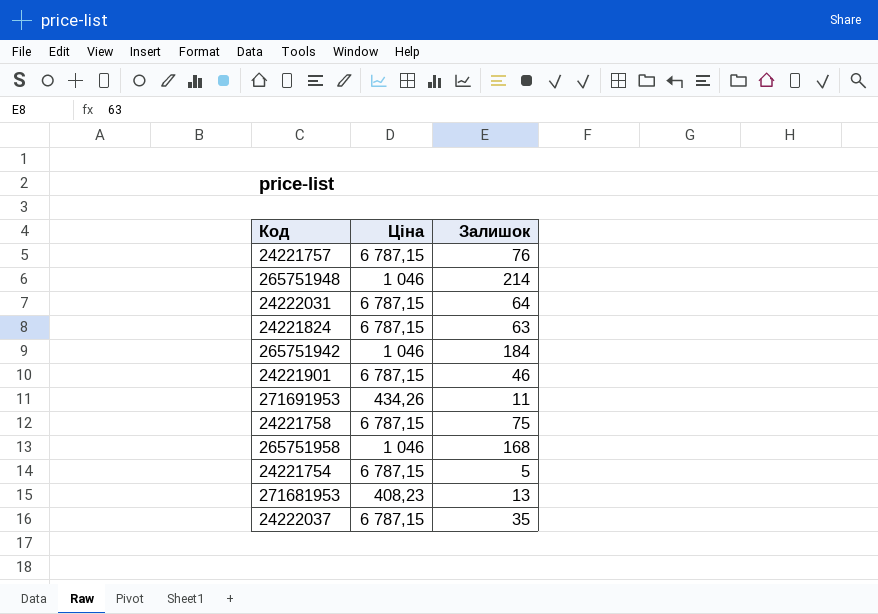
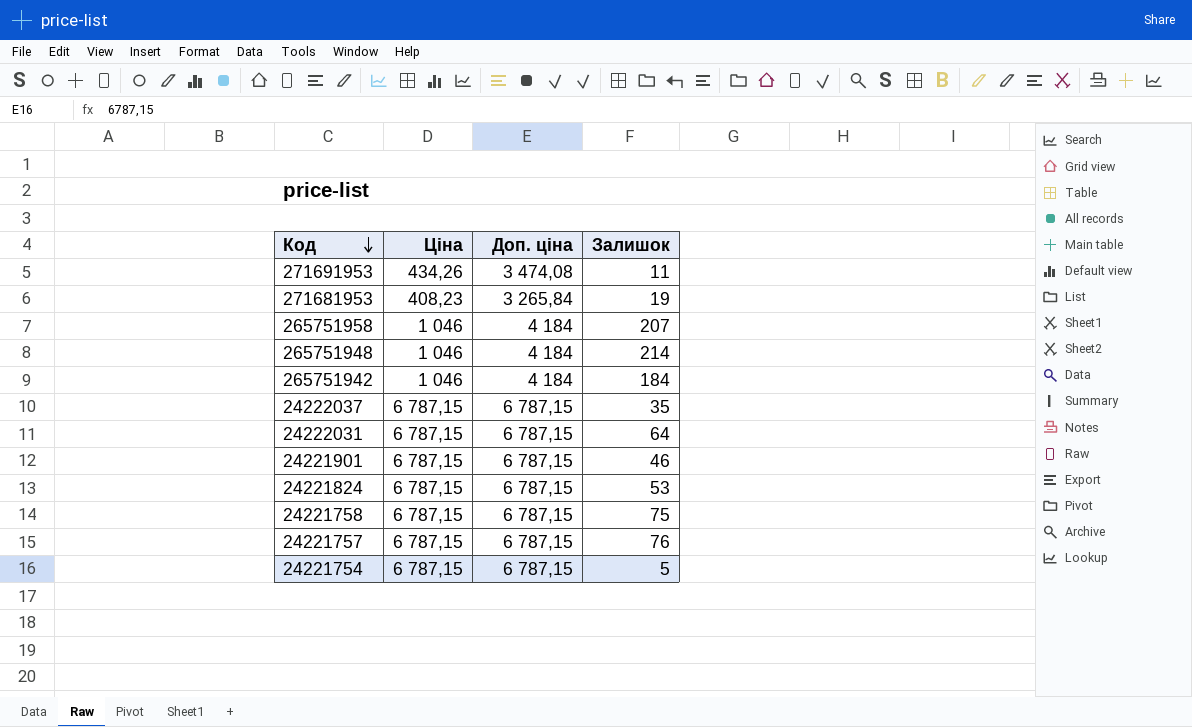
row order: none -> Код descending
column Доп. ціна | position: none -> 3
271681953 | Залишок: 13 -> 19
265751958 | Залишок: 168 -> 207
24221824 | Залишок: 63 -> 53

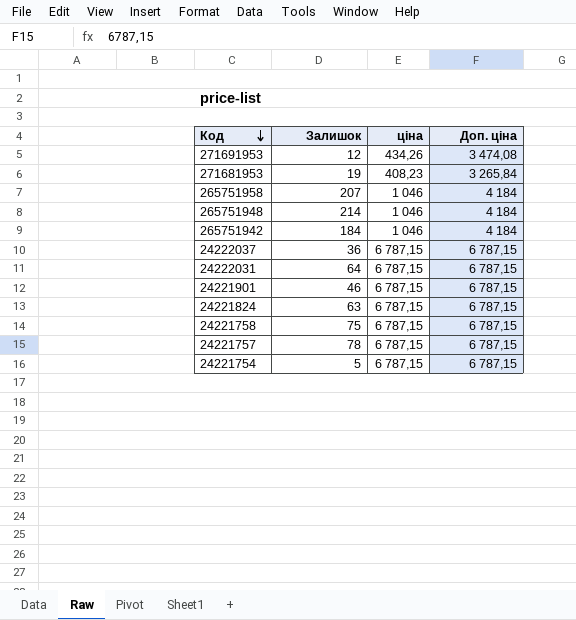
column Залишок | position: 4 -> 2
column name: Ціна -> ціна
271691953 | Залишок: 11 -> 12
24222037 | Залишок: 35 -> 36
24221824 | Залишок: 53 -> 63
24221757 | Залишок: 76 -> 78

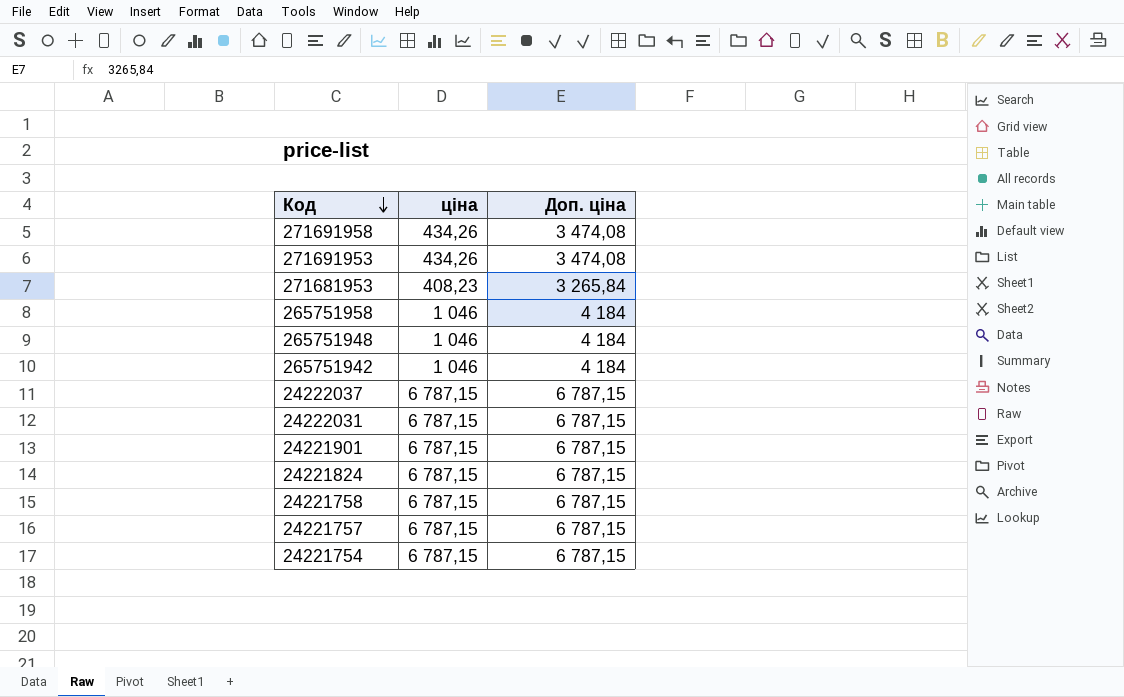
column Залишок | position: 2 -> none
row 271691958: none -> 434,26 | 3 474,08

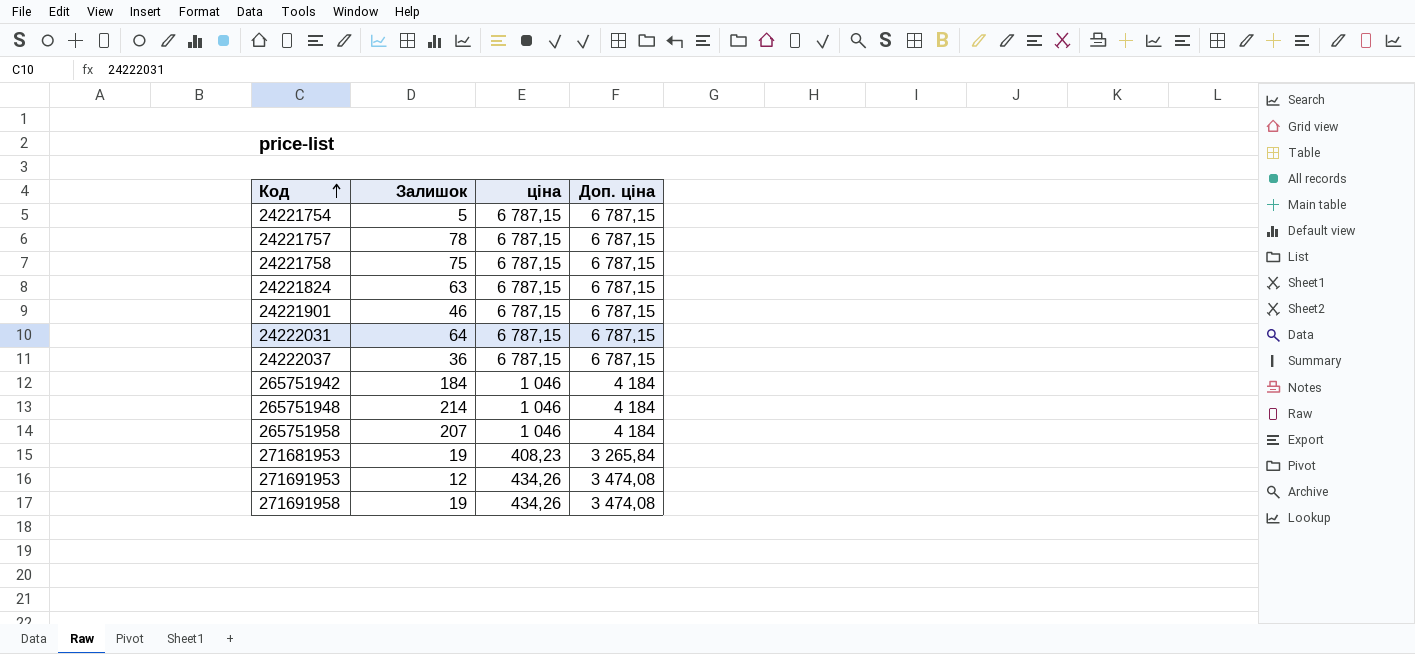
row order: Код descending -> Код ascending
column Залишок | position: none -> 2

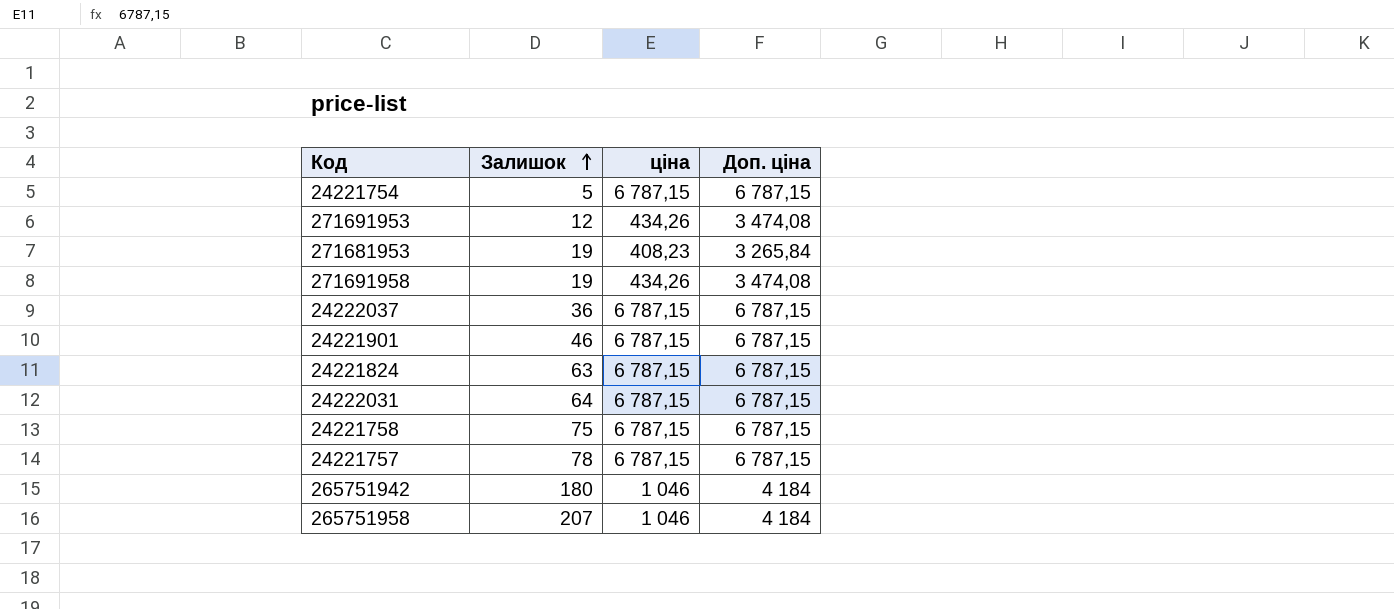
row order: Код ascending -> Залишок ascending
row 265751948: 214 | 1 046 | 4 184 -> none
265751942 | Залишок: 184 -> 180

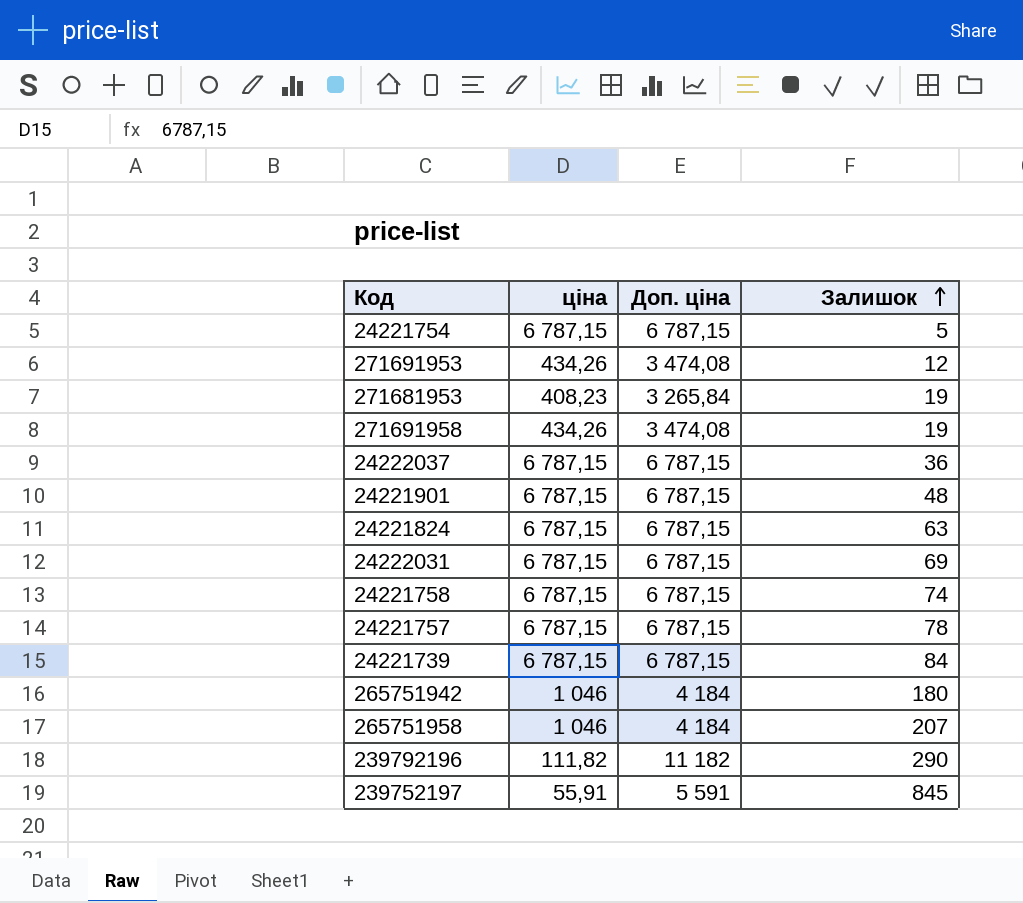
column Залишок | position: 2 -> 4
24221901 | Залишок: 46 -> 48
24222031 | Залишок: 64 -> 69
24221758 | Залишок: 75 -> 74
row 24221739: none -> 6 787,15 | 6 787,15 | 84
row 239792196: none -> 111,82 | 11 182 | 290
row 239752197: none -> 55,91 | 5 591 | 845

